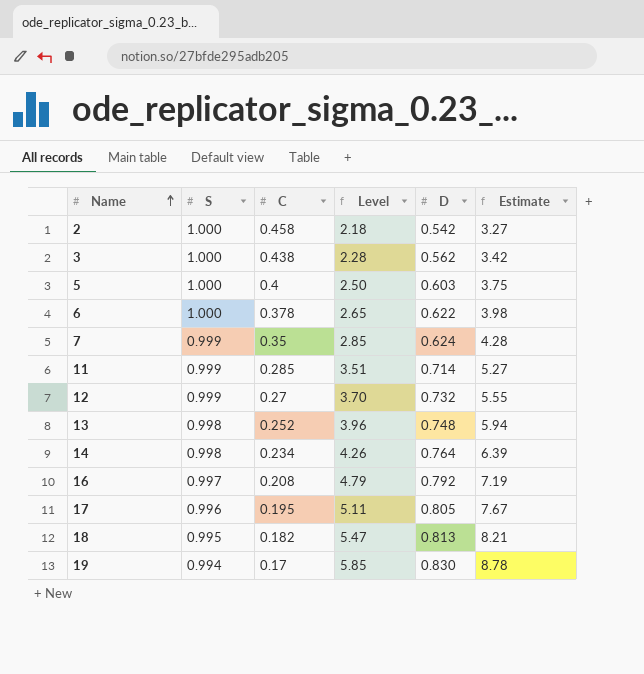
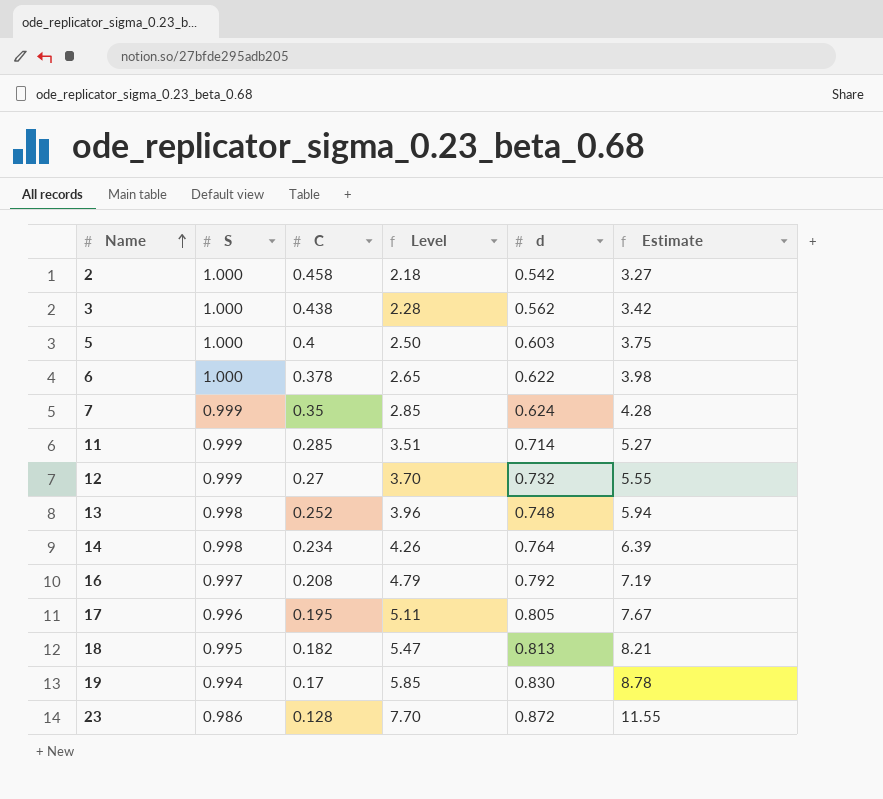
column name: D -> d
row 23: none -> 0.986 | 0.128 | 7.70 | 0.872 | 11.55

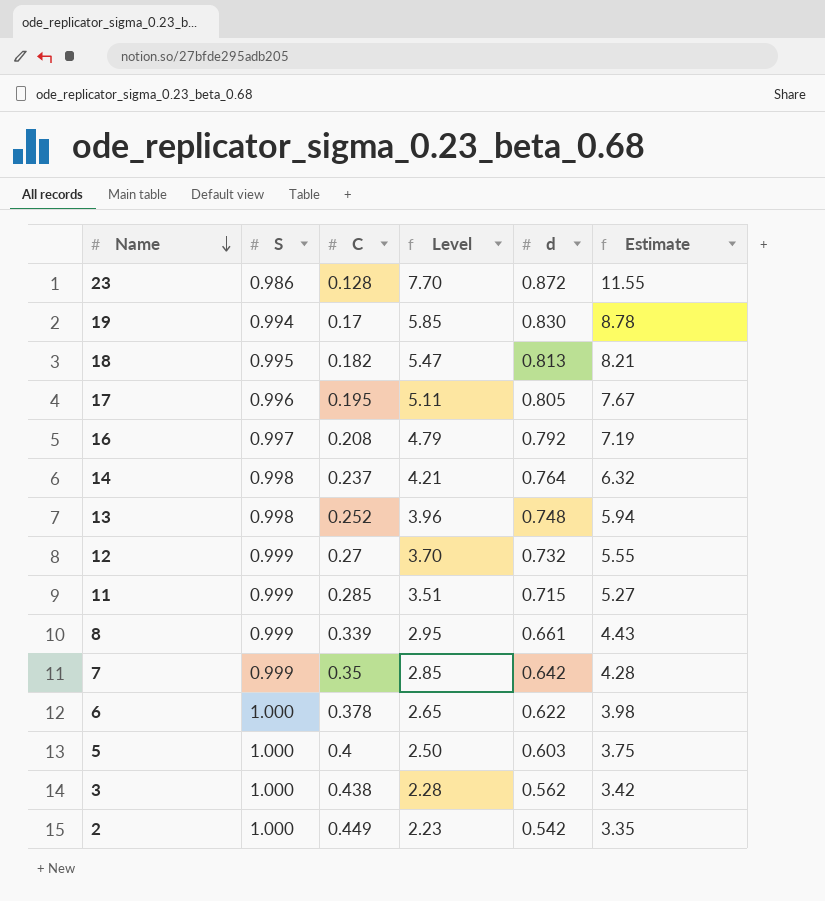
row order: Name ascending -> Name descending
14 | C: 0.234 -> 0.237
14 | Level: 4.26 -> 4.21
14 | Estimate: 6.39 -> 6.32
11 | d: 0.714 -> 0.715
row 8: none -> 0.999 | 0.339 | 2.95 | 0.661 | 4.43
7 | d: 0.624 -> 0.642
2 | C: 0.458 -> 0.449
2 | Level: 2.18 -> 2.23
2 | Estimate: 3.27 -> 3.35

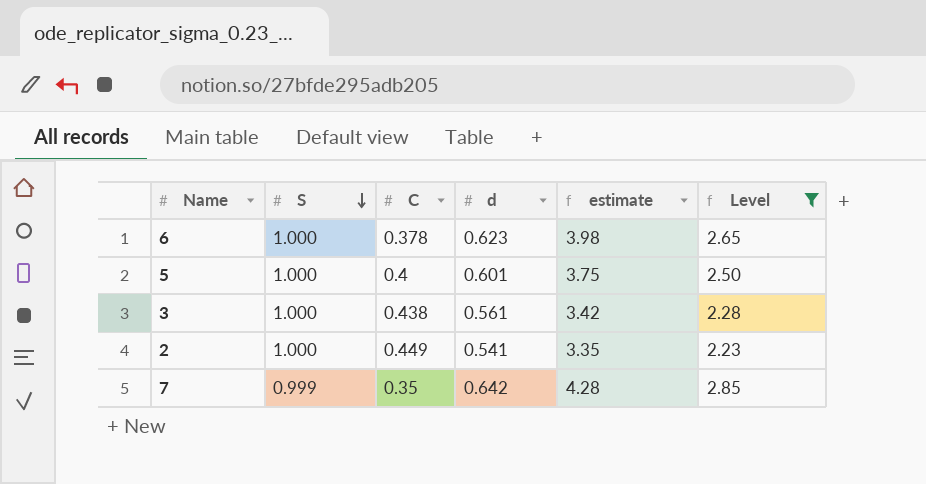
filter: none -> Level <= 2.85
row order: Name descending -> S descending
column name: Estimate -> estimate
column Level | position: 4 -> 6
6 | d: 0.622 -> 0.623
5 | d: 0.603 -> 0.601
3 | d: 0.562 -> 0.561
2 | d: 0.542 -> 0.541

